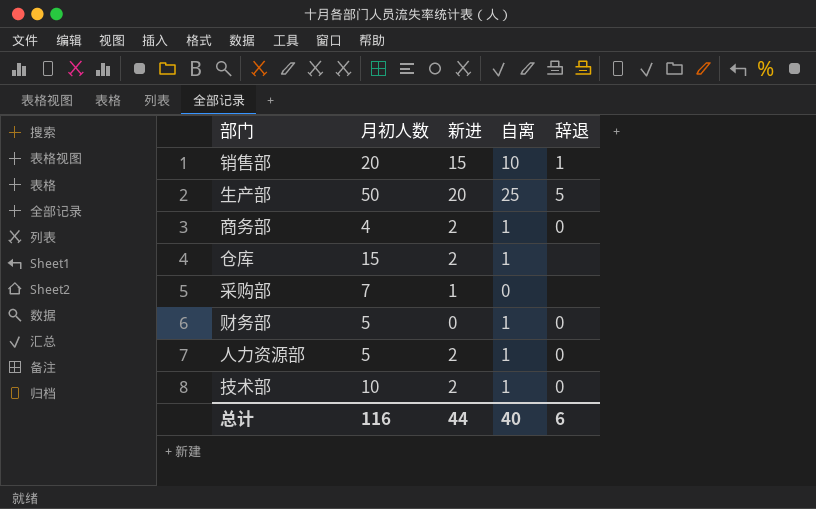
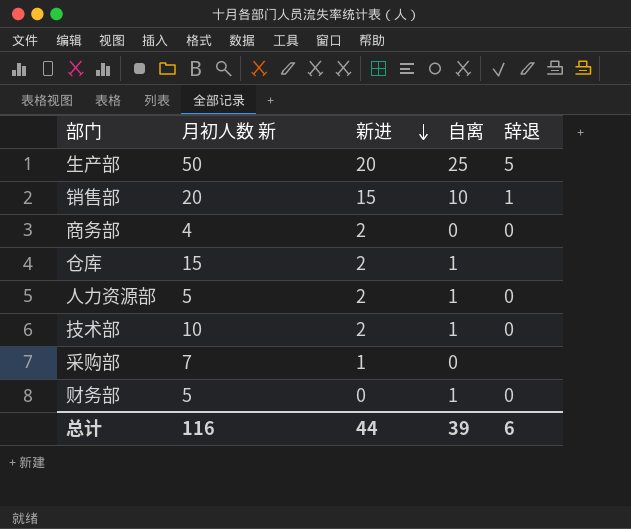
row order: none -> 新进 descending
column name: 月初人数 -> 月初人数 新
商务部 | 自离: 1 -> 0
总计 | 自离: 40 -> 39

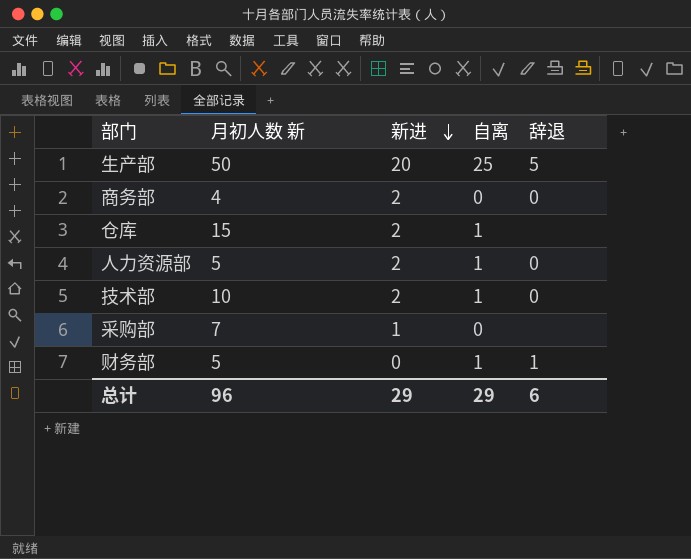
row 销售部: 20 | 15 | 10 | 1 -> none
财务部 | 辞退: 0 -> 1
总计 | 月初人数 新: 116 -> 96
总计 | 新进: 44 -> 29
总计 | 自离: 39 -> 29

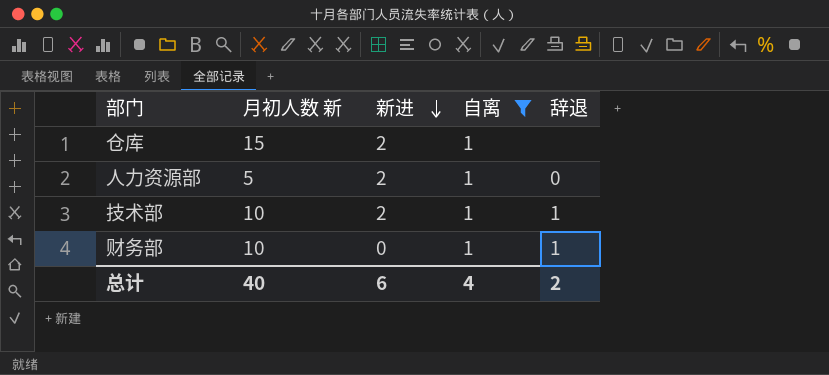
filter: none -> 自离 = 1
技术部 | 辞退: 0 -> 1
财务部 | 月初人数 新: 5 -> 10
总计 | 月初人数 新: 96 -> 40
总计 | 新进: 29 -> 6
总计 | 自离: 29 -> 4
总计 | 辞退: 6 -> 2

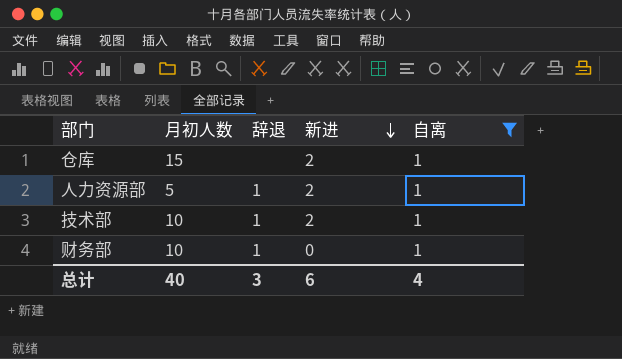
column name: 月初人数 新 -> 月初人数
column 辞退 | position: 5 -> 3
人力资源部 | 辞退: 0 -> 1
总计 | 辞退: 2 -> 3

